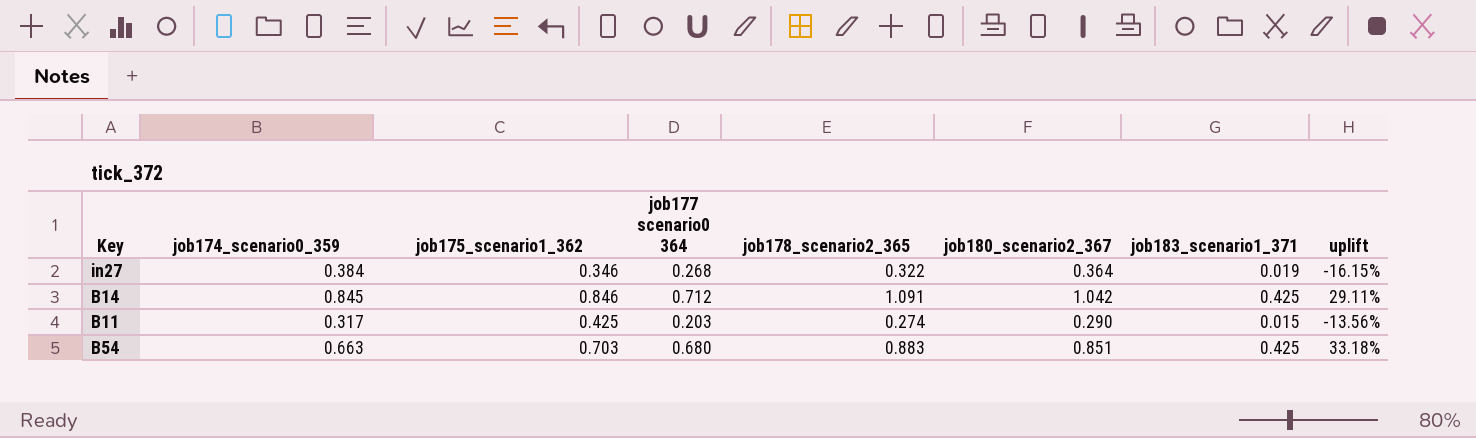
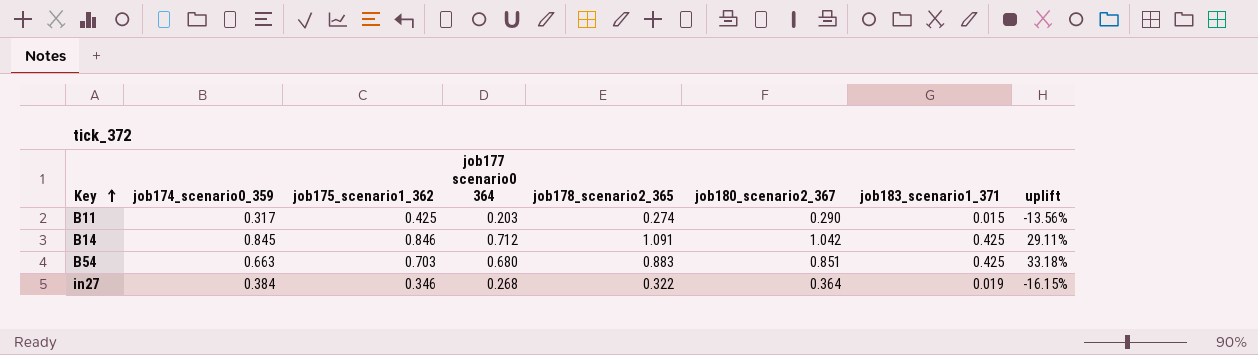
row order: none -> Key ascending

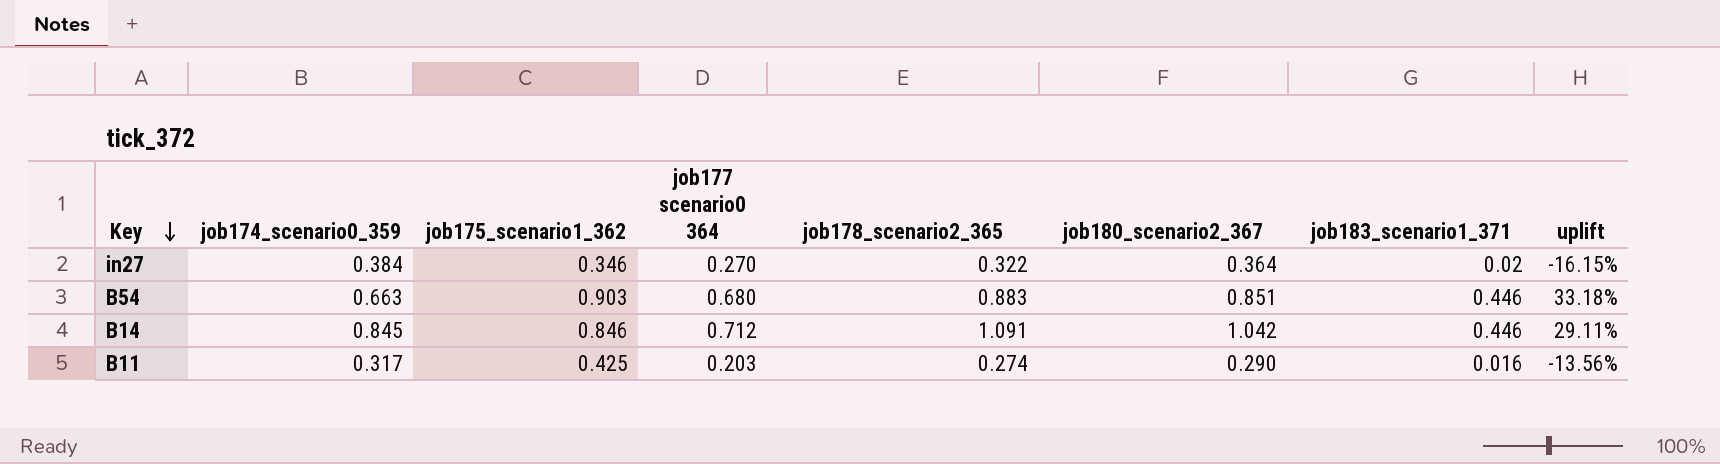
row order: Key ascending -> Key descending
in27 | job177 scenario0 364: 0.268 -> 0.270
in27 | job183_scenario1_371: 0.019 -> 0.02
B54 | job175_scenario1_362: 0.703 -> 0.903
B54 | job183_scenario1_371: 0.425 -> 0.446
B14 | job183_scenario1_371: 0.425 -> 0.446
B11 | job183_scenario1_371: 0.015 -> 0.016

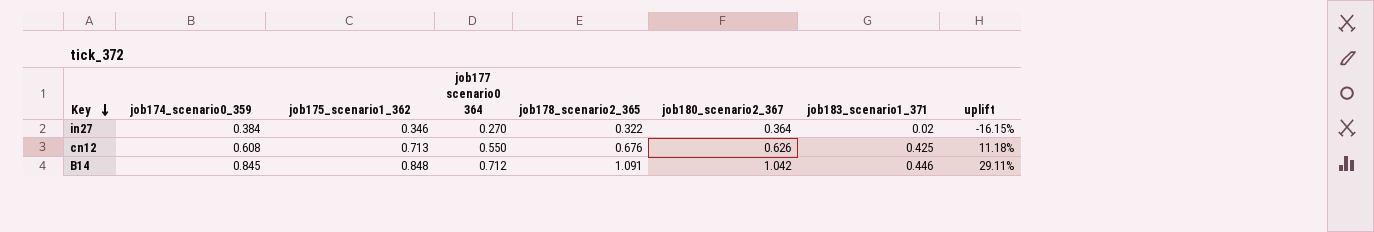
row B54: 0.663 | 0.903 | 0.680 | 0.883 | 0.851 | 0.446 | 33.18% -> none
row B11: 0.317 | 0.425 | 0.203 | 0.274 | 0.290 | 0.016 | -13.56% -> none
row cn12: none -> 0.608 | 0.713 | 0.550 | 0.676 | 0.626 | 0.425 | 11.18%
B14 | job175_scenario1_362: 0.846 -> 0.848

